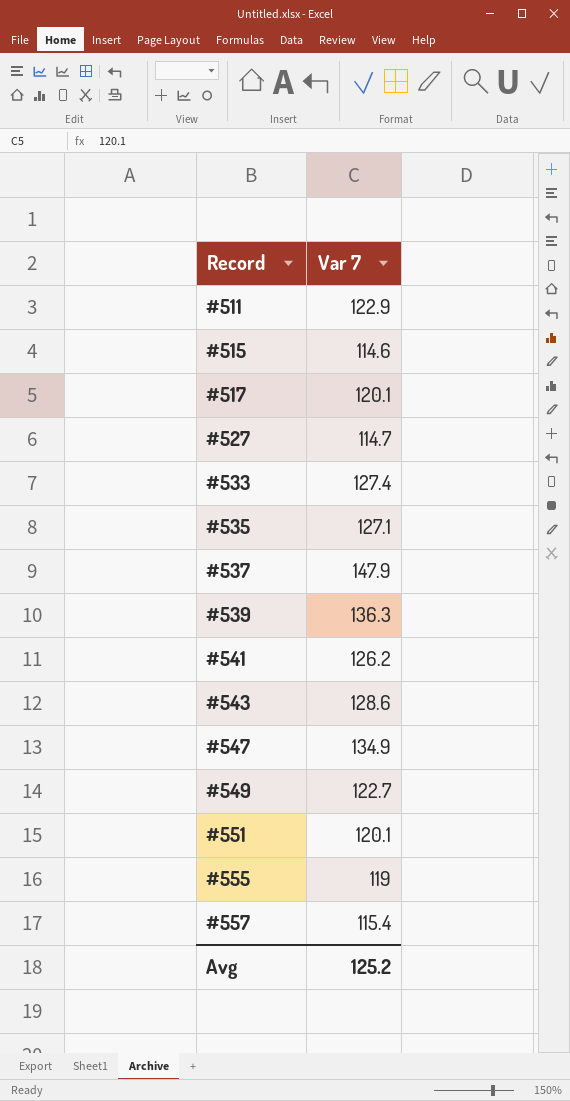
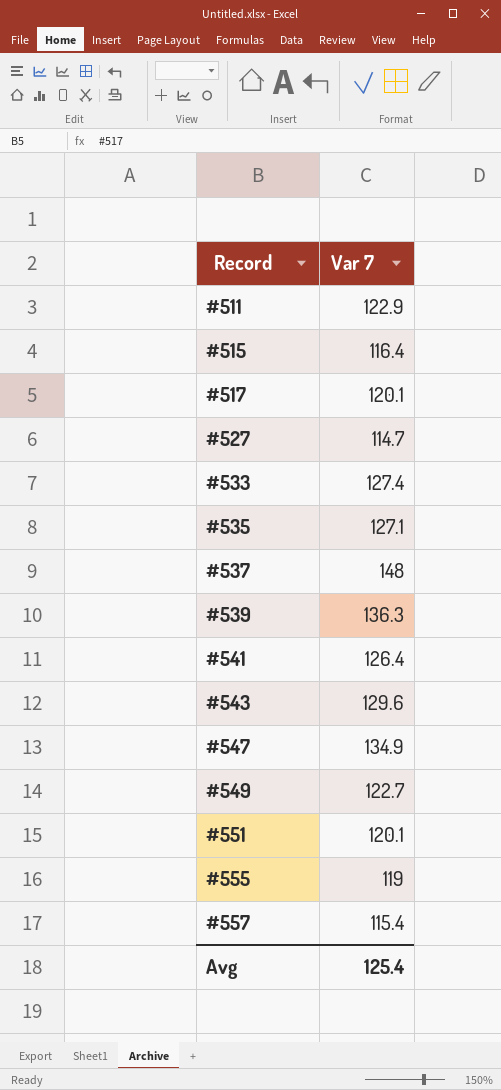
#515 | Var 7: 114.6 -> 116.4
#537 | Var 7: 147.9 -> 148
#541 | Var 7: 126.2 -> 126.4
#543 | Var 7: 128.6 -> 129.6
Avg | Var 7: 125.2 -> 125.4

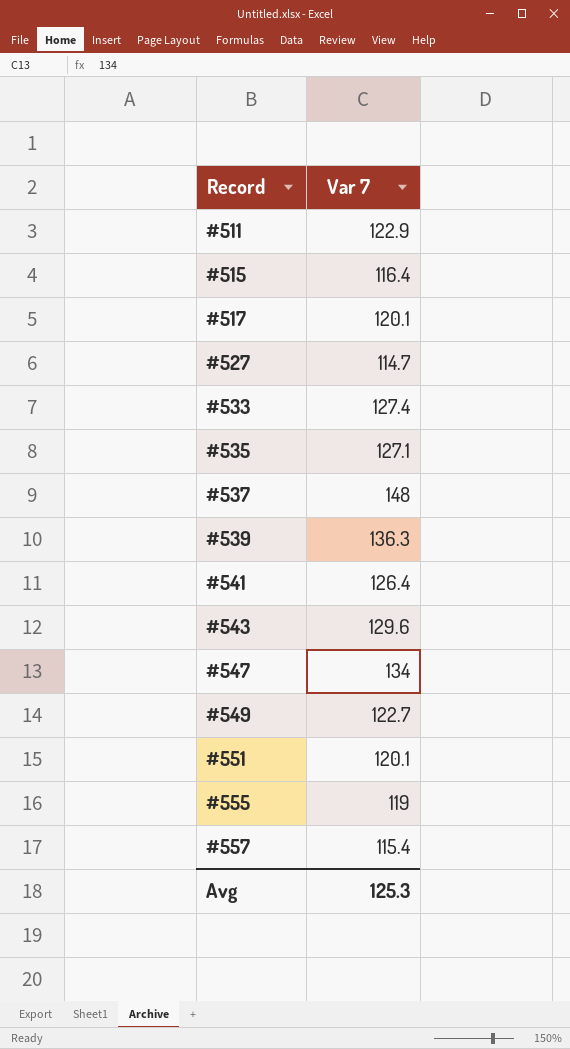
#547 | Var 7: 134.9 -> 134
Avg | Var 7: 125.4 -> 125.3

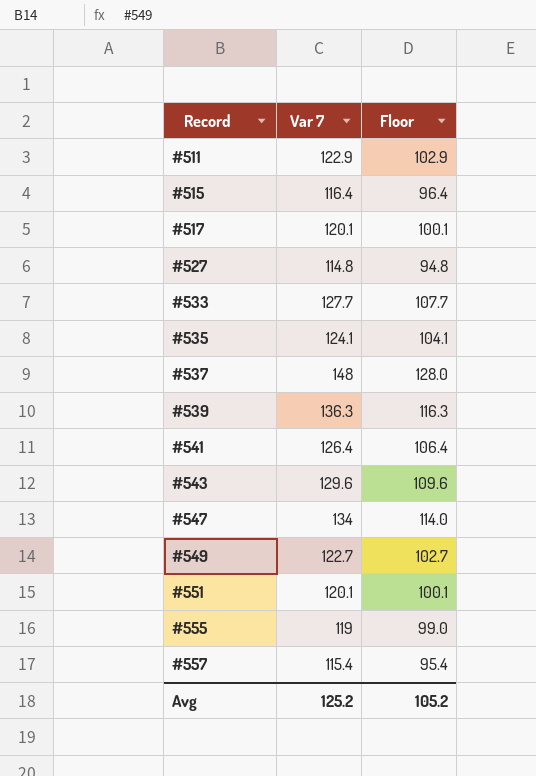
column Floor | formula: none -> [Var 7] - 20
#527 | Var 7: 114.7 -> 114.8
#533 | Var 7: 127.4 -> 127.7
#535 | Var 7: 127.1 -> 124.1
Avg | Var 7: 125.3 -> 125.2

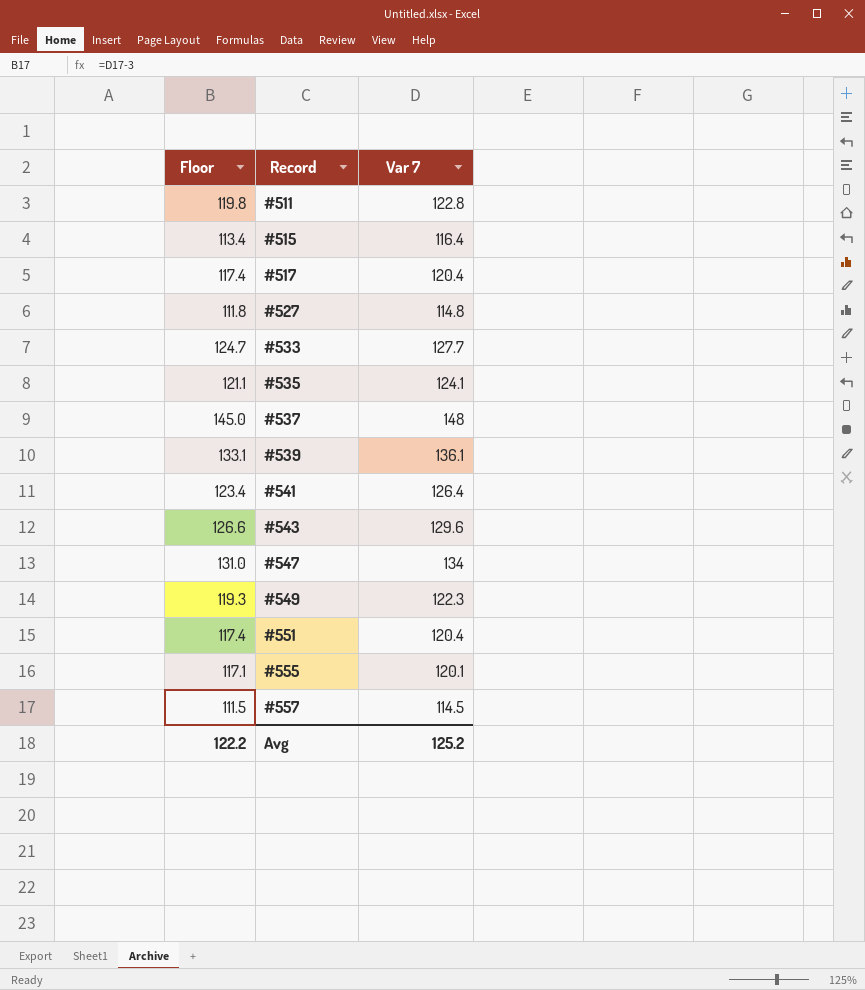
column Floor | formula: [Var 7] - 20 -> [Var 7] - 3
column Floor | position: 3 -> 1
#511 | Var 7: 122.9 -> 122.8
#517 | Var 7: 120.1 -> 120.4
#539 | Var 7: 136.3 -> 136.1
#549 | Var 7: 122.7 -> 122.3
#551 | Var 7: 120.1 -> 120.4
#555 | Var 7: 119 -> 120.1
#557 | Var 7: 115.4 -> 114.5
Avg | Floor: 105.2 -> 122.2

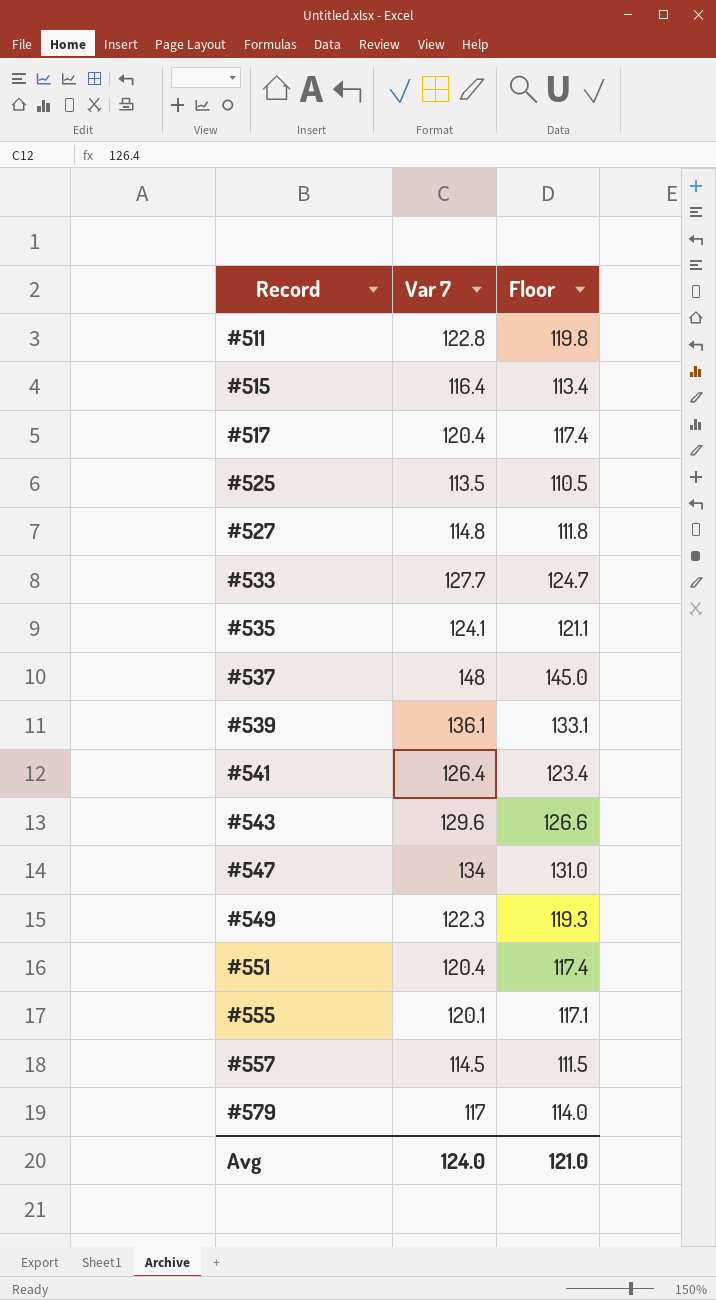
column Floor | position: 1 -> 3
row #525: none -> 113.5 | 110.5
row #579: none -> 117 | 114.0
Avg | Var 7: 125.2 -> 124.0
Avg | Floor: 122.2 -> 121.0

